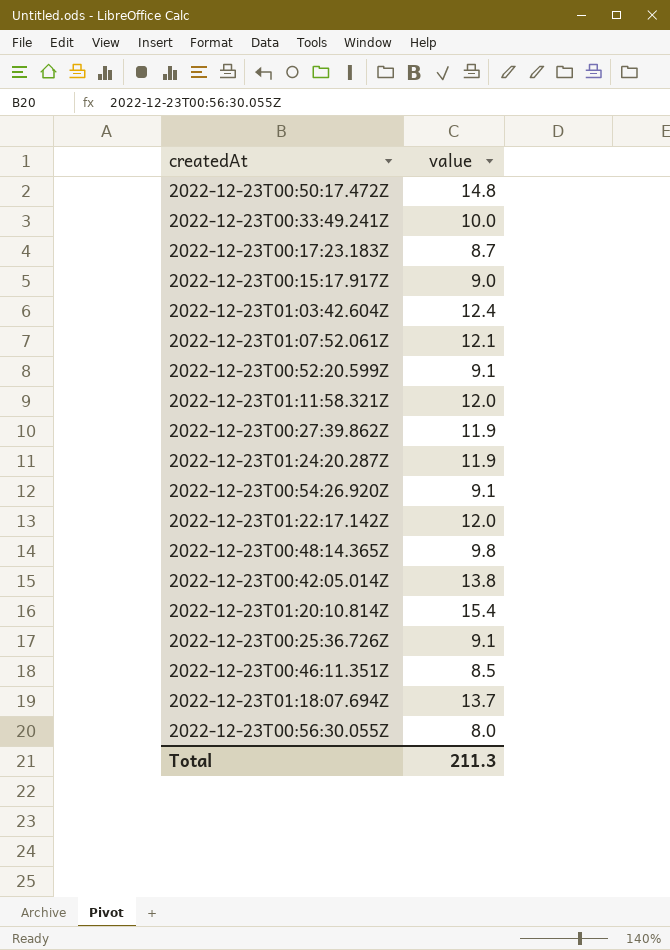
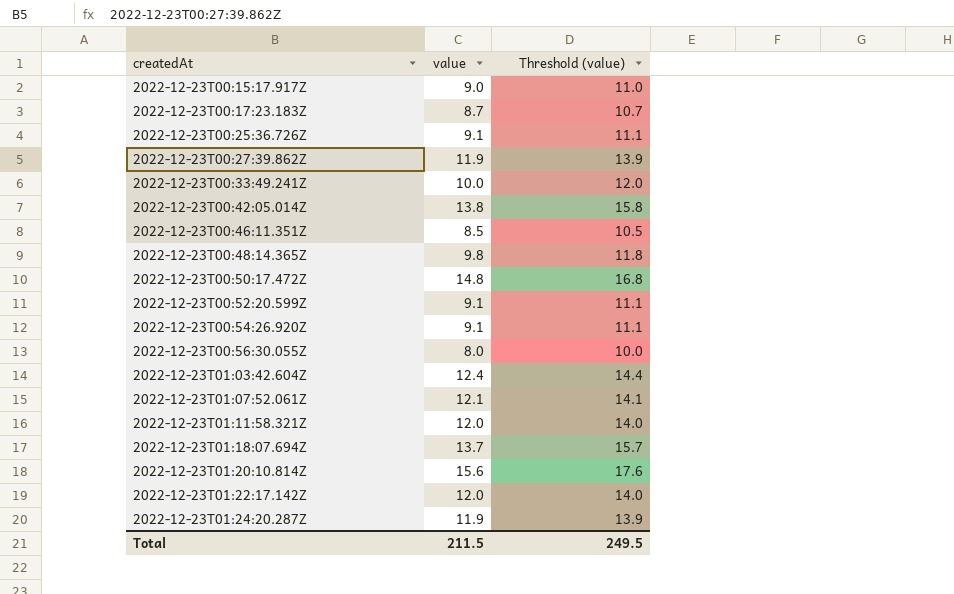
row order: none -> createdAt ascending
column Threshold (value) | formula: none -> [value] + 2
2022-12-23T01:20:10.814Z | value: 15.4 -> 15.6
Total | value: 211.3 -> 211.5

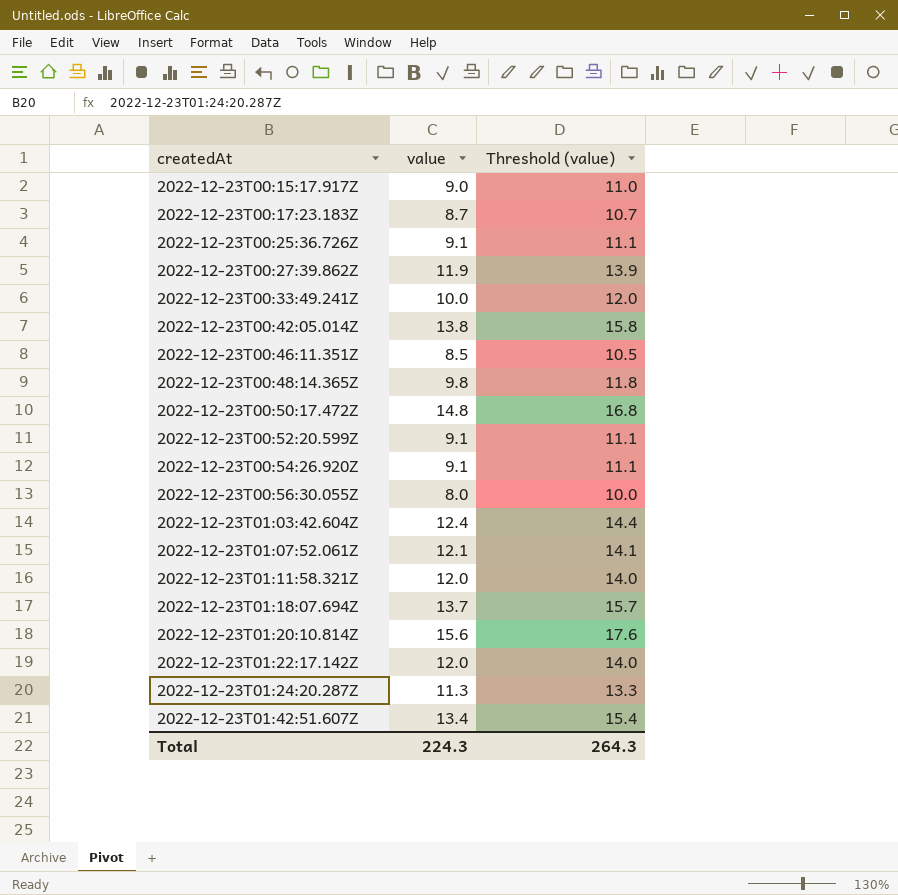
2022-12-23T01:24:20.287Z | value: 11.9 -> 11.3
2022-12-23T01:24:20.287Z | Threshold (value): 13.9 -> 13.3
row 2022-12-23T01:42:51.607Z: none -> 13.4 | 15.4
Total | value: 211.5 -> 224.3
Total | Threshold (value): 249.5 -> 264.3

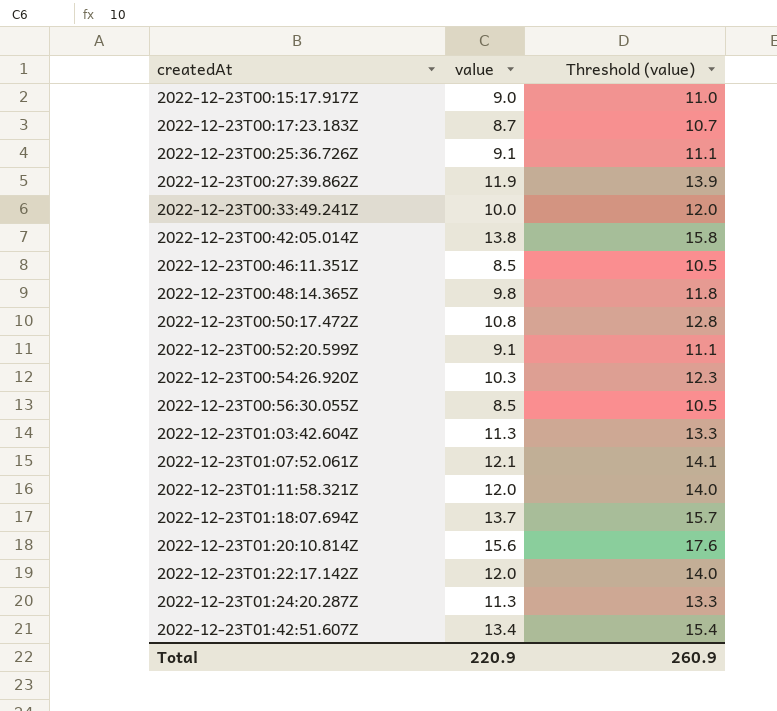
2022-12-23T00:50:17.472Z | value: 14.8 -> 10.8
2022-12-23T00:50:17.472Z | Threshold (value): 16.8 -> 12.8
2022-12-23T00:54:26.920Z | value: 9.1 -> 10.3
2022-12-23T00:54:26.920Z | Threshold (value): 11.1 -> 12.3
2022-12-23T00:56:30.055Z | value: 8.0 -> 8.5
2022-12-23T00:56:30.055Z | Threshold (value): 10.0 -> 10.5
2022-12-23T01:03:42.604Z | value: 12.4 -> 11.3
2022-12-23T01:03:42.604Z | Threshold (value): 14.4 -> 13.3
Total | value: 224.3 -> 220.9
Total | Threshold (value): 264.3 -> 260.9

